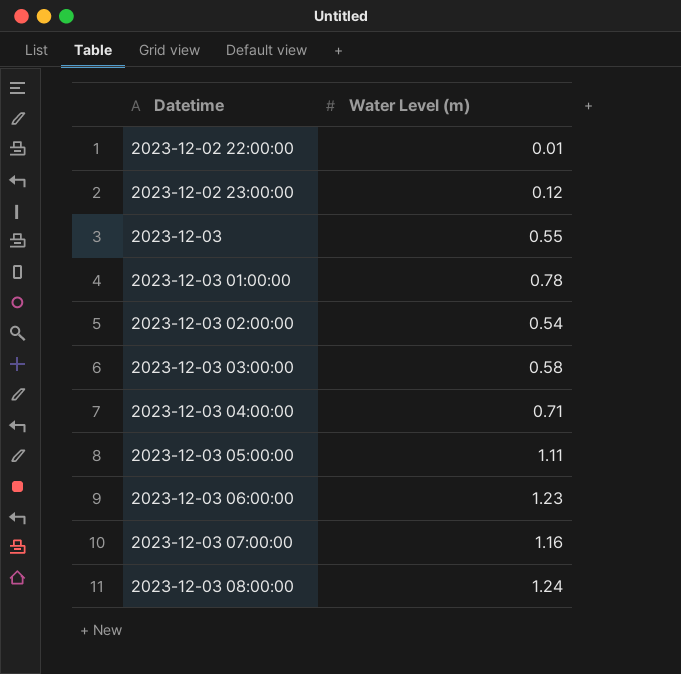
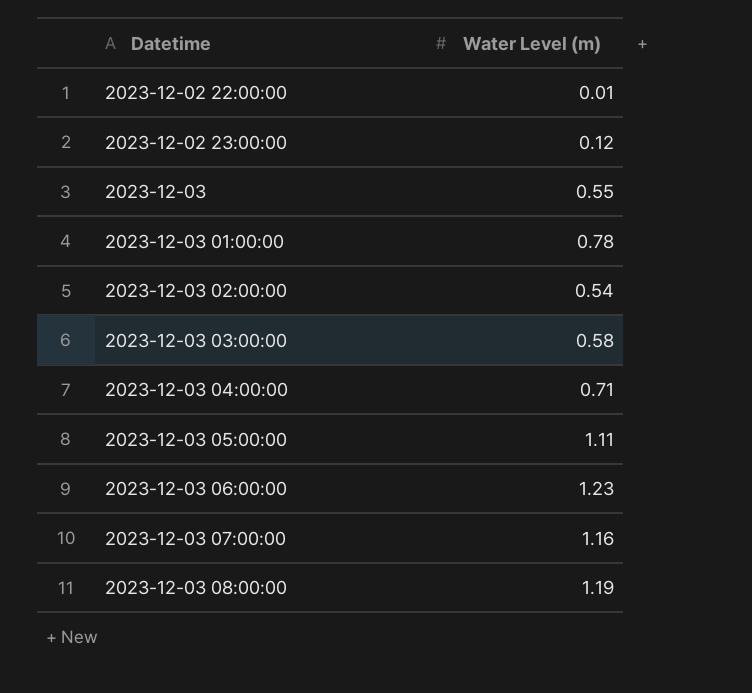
2023-12-03 08:00:00 | Water Level (m): 1.24 -> 1.19

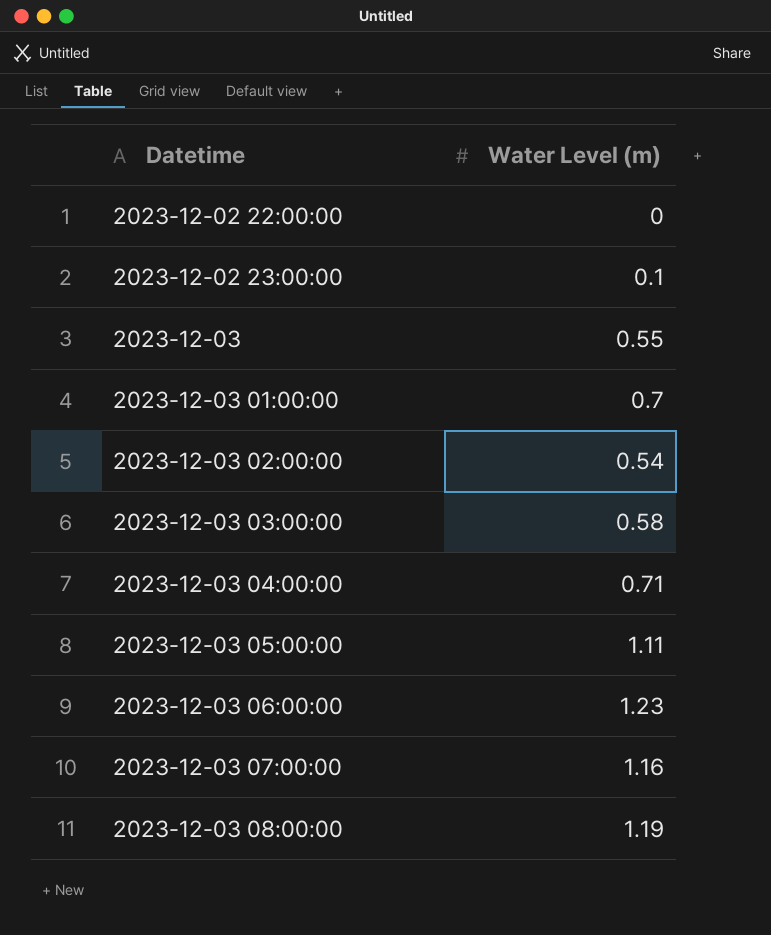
2023-12-02 22:00:00 | Water Level (m): 0.01 -> 0
2023-12-02 23:00:00 | Water Level (m): 0.12 -> 0.1
2023-12-03 01:00:00 | Water Level (m): 0.78 -> 0.7

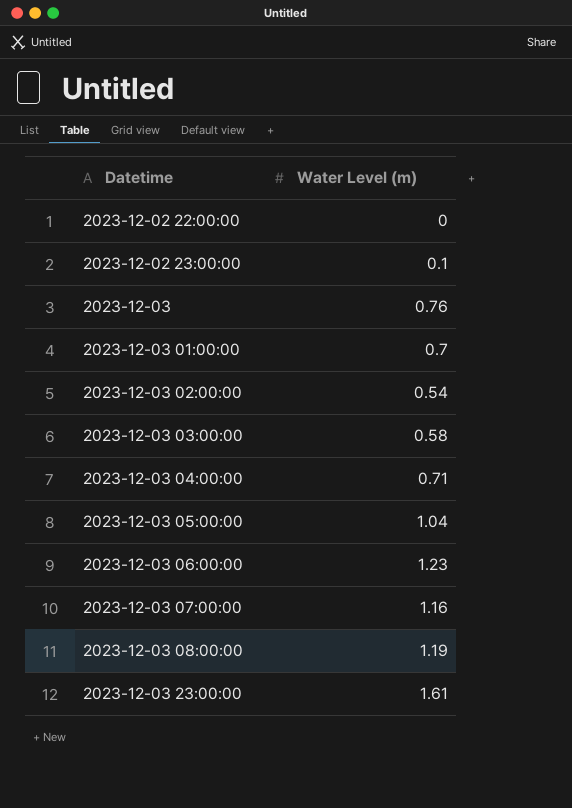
2023-12-03 | Water Level (m): 0.55 -> 0.76
2023-12-03 05:00:00 | Water Level (m): 1.11 -> 1.04
row 2023-12-03 23:00:00: none -> 1.61

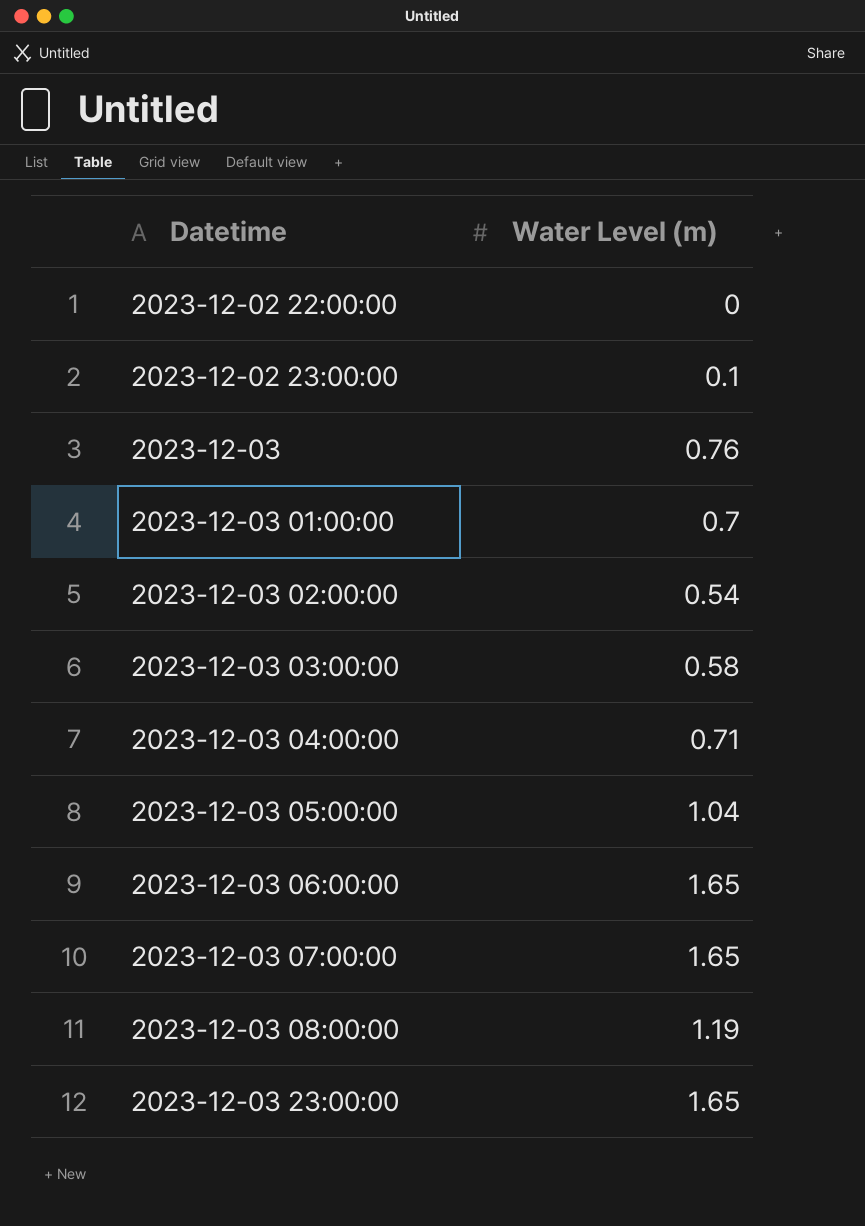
2023-12-03 06:00:00 | Water Level (m): 1.23 -> 1.65
2023-12-03 07:00:00 | Water Level (m): 1.16 -> 1.65
2023-12-03 23:00:00 | Water Level (m): 1.61 -> 1.65

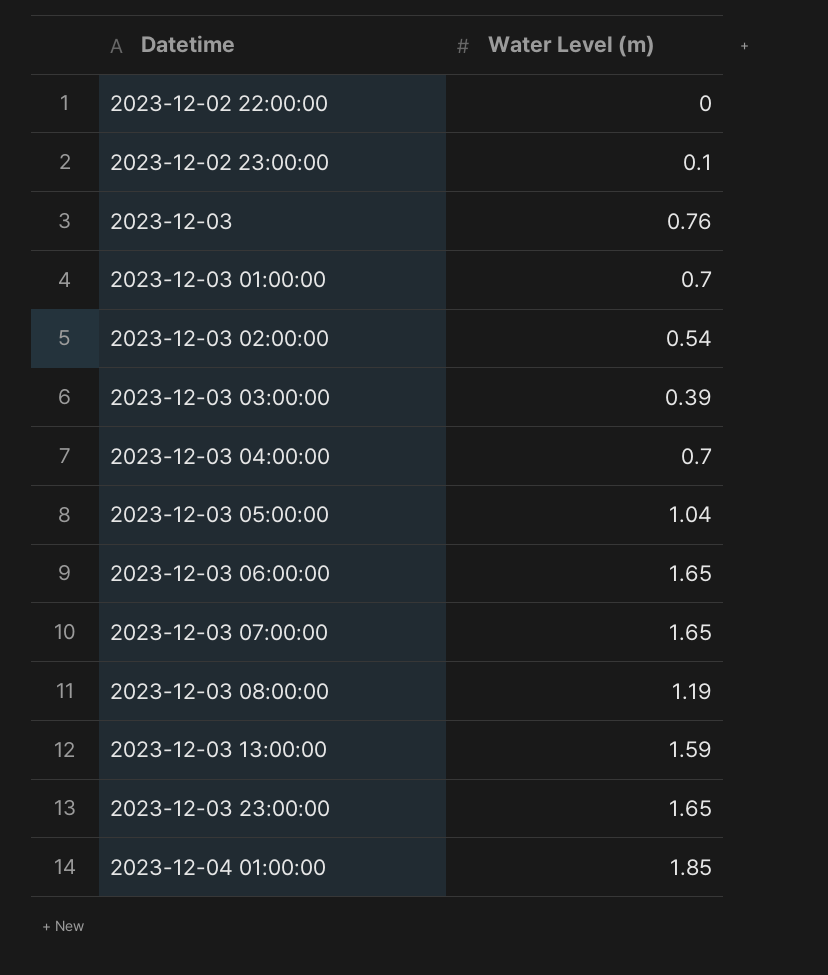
2023-12-03 03:00:00 | Water Level (m): 0.58 -> 0.39
2023-12-03 04:00:00 | Water Level (m): 0.71 -> 0.7
row 2023-12-03 13:00:00: none -> 1.59
row 2023-12-04 01:00:00: none -> 1.85

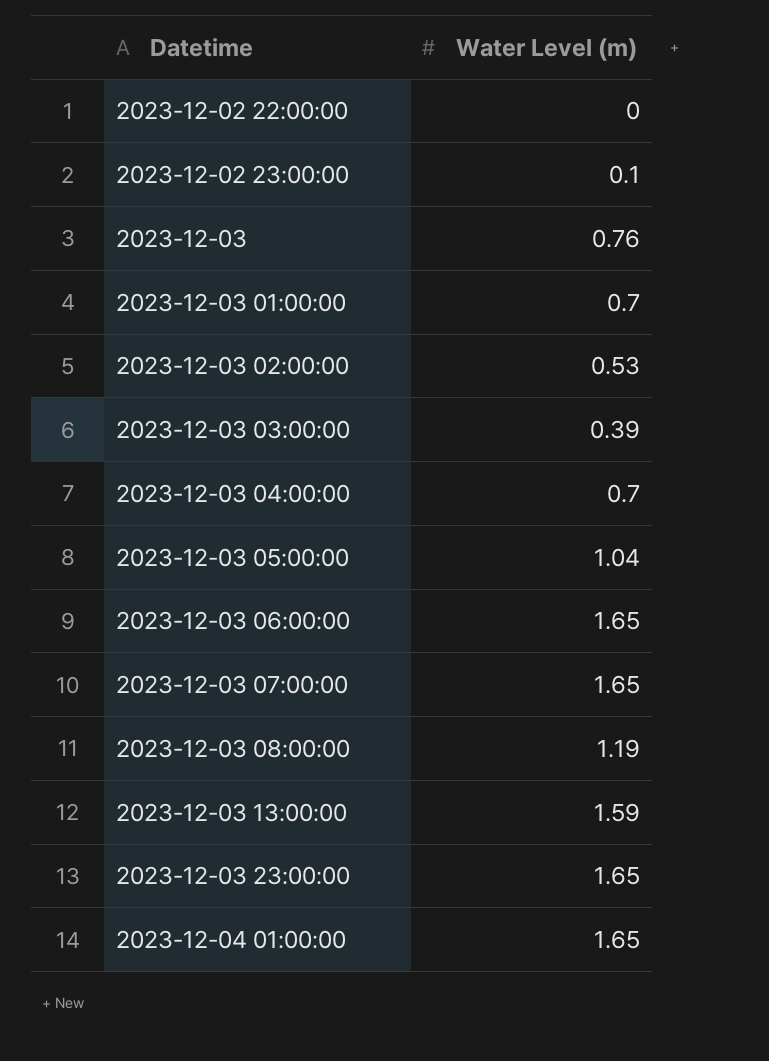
2023-12-03 02:00:00 | Water Level (m): 0.54 -> 0.53
2023-12-04 01:00:00 | Water Level (m): 1.85 -> 1.65

